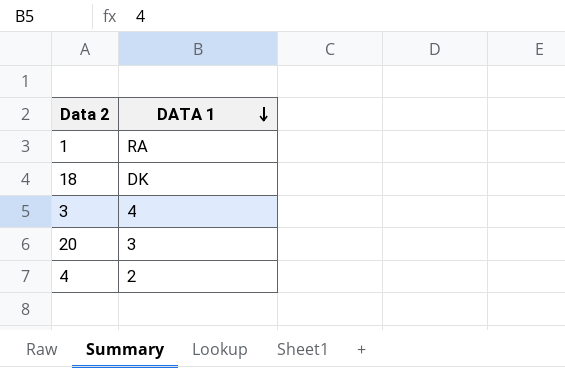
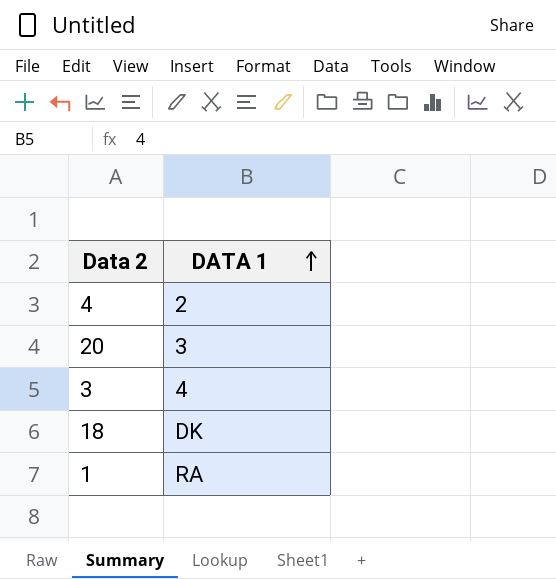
row order: DATA 1 descending -> DATA 1 ascending

